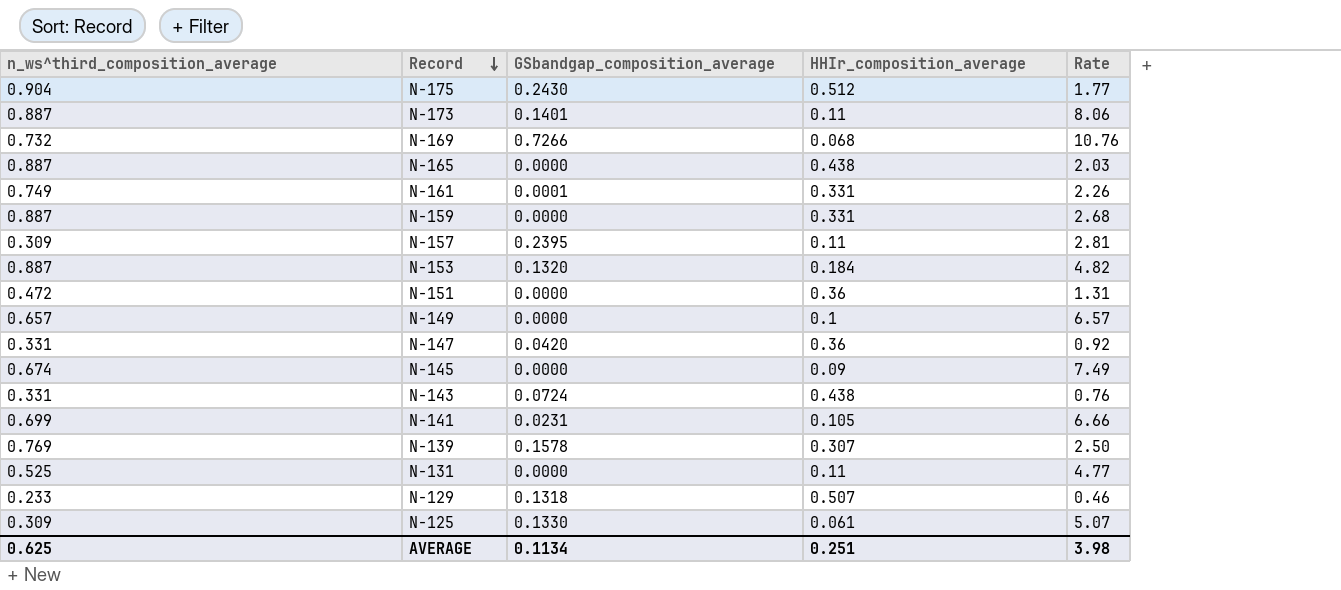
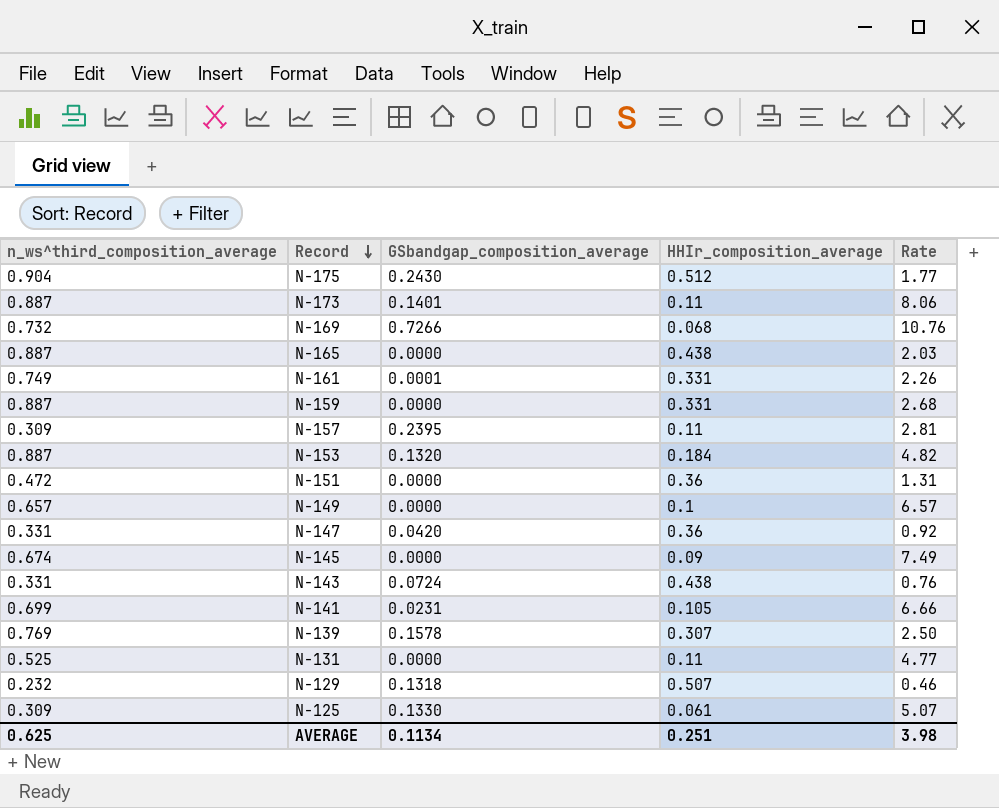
N-129 | n_ws^third_composition_average: 0.233 -> 0.232

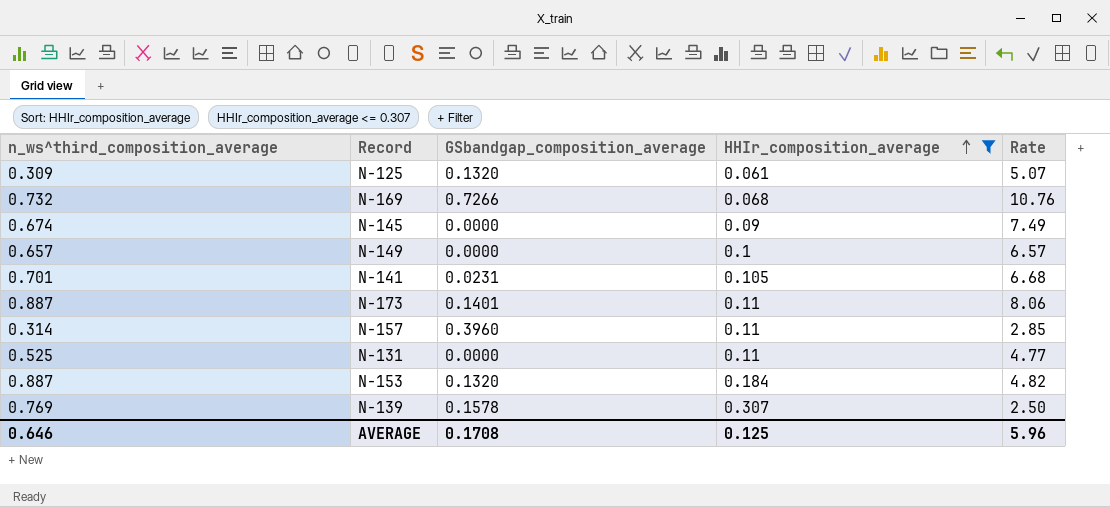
filter: none -> HHIr_composition_average <= 0.307
row order: Record descending -> HHIr_composition_average ascending
N-125 | GSbandgap_composition_average: 0.1330 -> 0.1320
N-141 | n_ws^third_composition_average: 0.699 -> 0.701
N-141 | Rate: 6.66 -> 6.68
N-157 | n_ws^third_composition_average: 0.309 -> 0.314
N-157 | GSbandgap_composition_average: 0.2395 -> 0.3960
N-157 | Rate: 2.81 -> 2.85
AVERAGE | n_ws^third_composition_average: 0.625 -> 0.646
AVERAGE | GSbandgap_composition_average: 0.1134 -> 0.1708
AVERAGE | HHIr_composition_average: 0.251 -> 0.125
AVERAGE | Rate: 3.98 -> 5.96

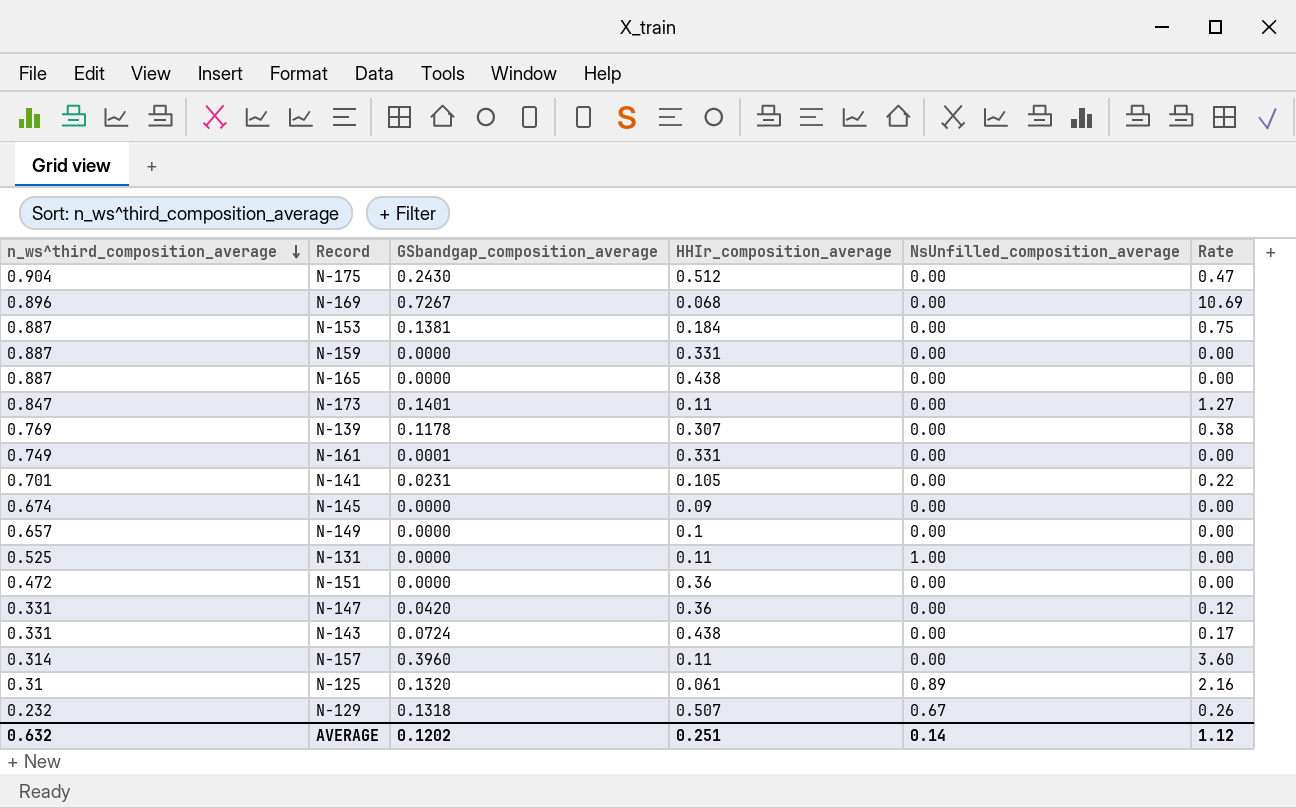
filter: HHIr_composition_average <= 0.307 -> none
row order: HHIr_composition_average ascending -> n_ws^third_composition_average descending
column NsUnfilled_composition_average | position: none -> 5
column Rate | formula: [n_ws^third_composition_average] / [HHIr_composition_average] -> [GSbandgap_composition_average] / [HHIr_composition_average]
N-169 | n_ws^third_composition_average: 0.732 -> 0.896
N-169 | GSbandgap_composition_average: 0.7266 -> 0.7267
N-153 | GSbandgap_composition_average: 0.1320 -> 0.1381
N-173 | n_ws^third_composition_average: 0.887 -> 0.847
N-139 | GSbandgap_composition_average: 0.1578 -> 0.1178
N-125 | n_ws^third_composition_average: 0.309 -> 0.31
AVERAGE | n_ws^third_composition_average: 0.646 -> 0.632
AVERAGE | GSbandgap_composition_average: 0.1708 -> 0.1202
AVERAGE | HHIr_composition_average: 0.125 -> 0.251
AVERAGE | Rate: 5.96 -> 1.12

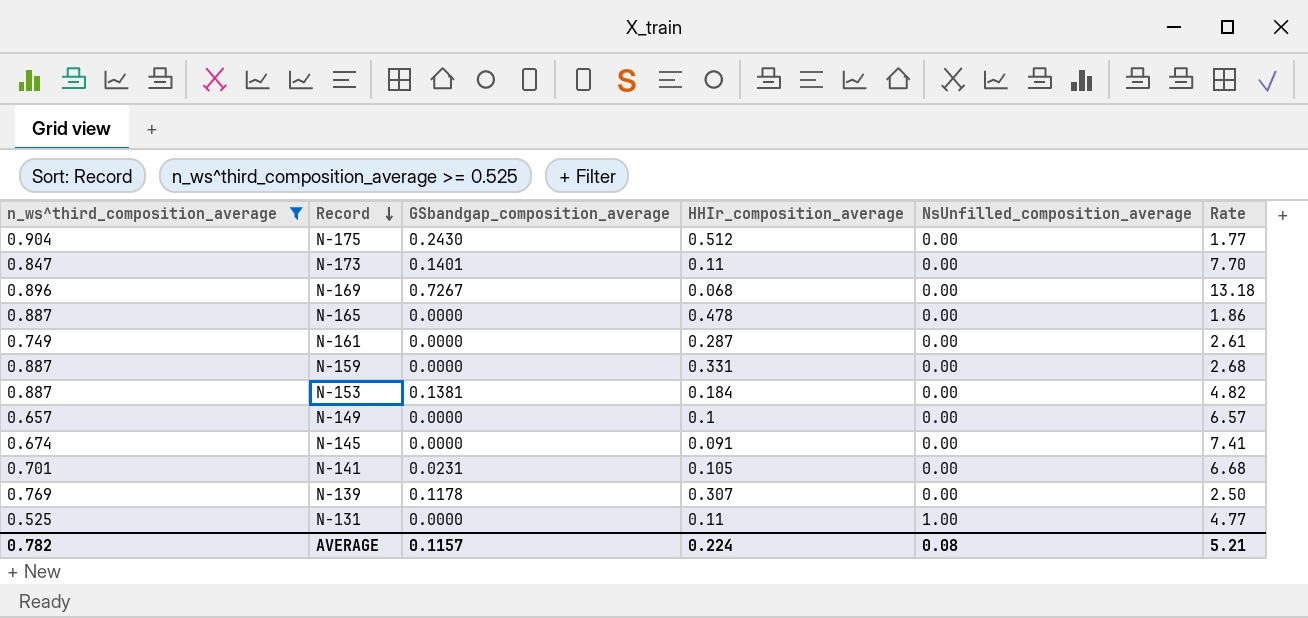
filter: none -> n_ws^third_composition_average >= 0.525
row order: n_ws^third_composition_average descending -> Record descending
column Rate | formula: [GSbandgap_composition_average] / [HHIr_composition_average] -> [n_ws^third_composition_average] / [HHIr_composition_average]
N-165 | HHIr_composition_average: 0.438 -> 0.478
N-161 | GSbandgap_composition_average: 0.0001 -> 0.0000
N-161 | HHIr_composition_average: 0.331 -> 0.287
N-145 | HHIr_composition_average: 0.09 -> 0.091
AVERAGE | n_ws^third_composition_average: 0.632 -> 0.782
AVERAGE | GSbandgap_composition_average: 0.1202 -> 0.1157
AVERAGE | HHIr_composition_average: 0.251 -> 0.224
AVERAGE | NsUnfilled_composition_average: 0.14 -> 0.08
AVERAGE | Rate: 1.12 -> 5.21

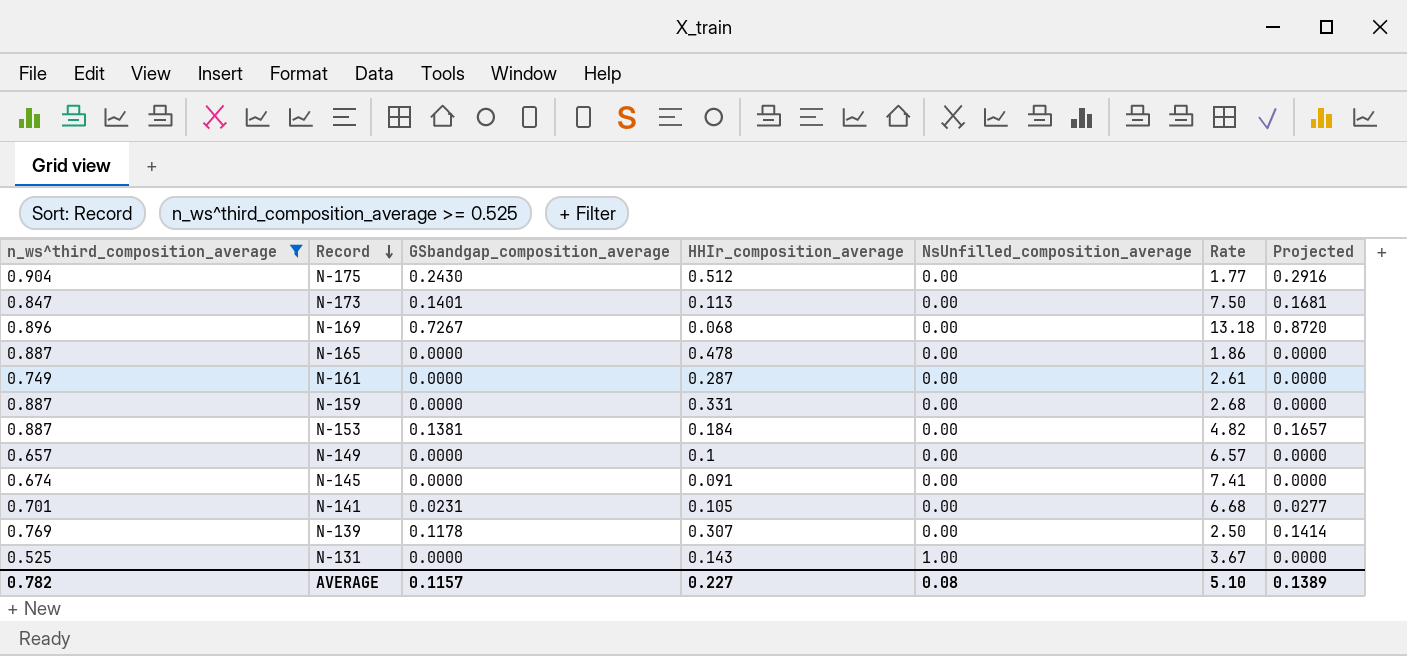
column Projected | formula: none -> [GSbandgap_composition_average] * 1.2
N-173 | HHIr_composition_average: 0.11 -> 0.113
N-173 | Rate: 7.70 -> 7.50
N-131 | HHIr_composition_average: 0.11 -> 0.143
N-131 | Rate: 4.77 -> 3.67
AVERAGE | HHIr_composition_average: 0.224 -> 0.227
AVERAGE | Rate: 5.21 -> 5.10

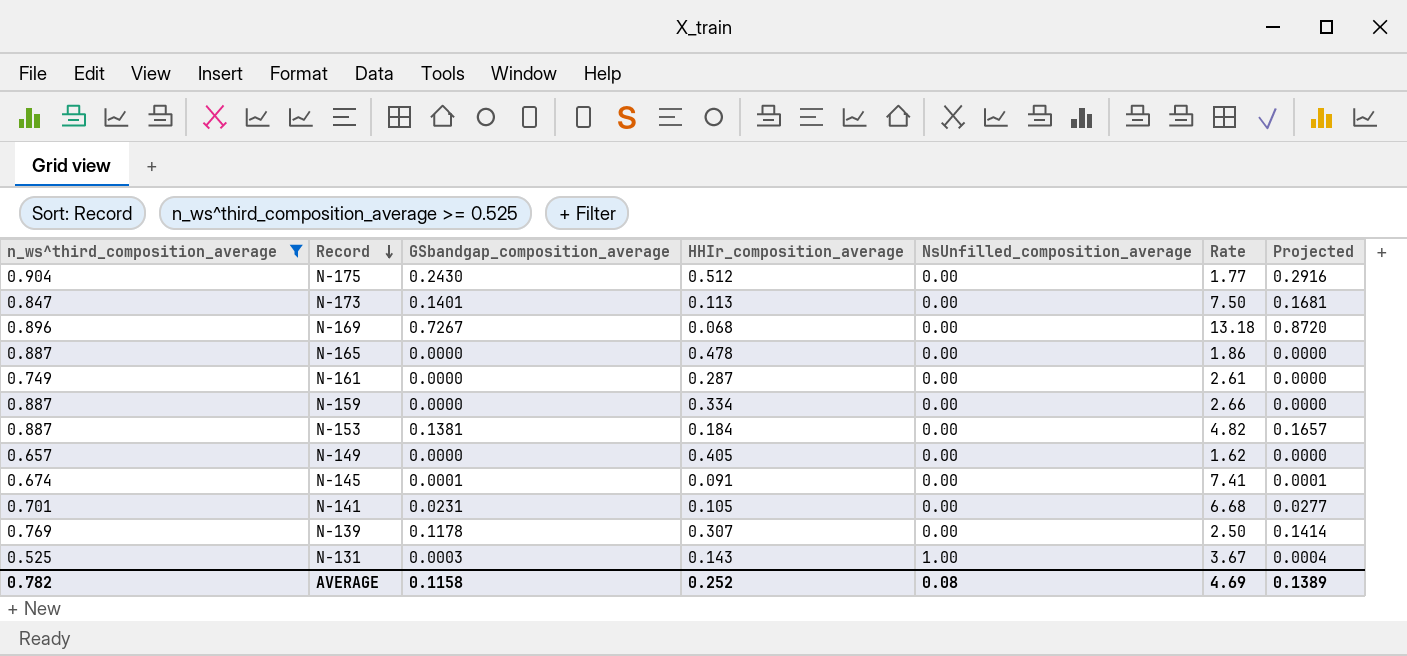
N-159 | HHIr_composition_average: 0.331 -> 0.334
N-159 | Rate: 2.68 -> 2.66
N-149 | HHIr_composition_average: 0.1 -> 0.405
N-149 | Rate: 6.57 -> 1.62
N-145 | GSbandgap_composition_average: 0.0000 -> 0.0001
N-145 | Projected: 0.0000 -> 0.0001
N-131 | GSbandgap_composition_average: 0.0000 -> 0.0003
N-131 | Projected: 0.0000 -> 0.0004
AVERAGE | GSbandgap_composition_average: 0.1157 -> 0.1158
AVERAGE | HHIr_composition_average: 0.227 -> 0.252
AVERAGE | Rate: 5.10 -> 4.69

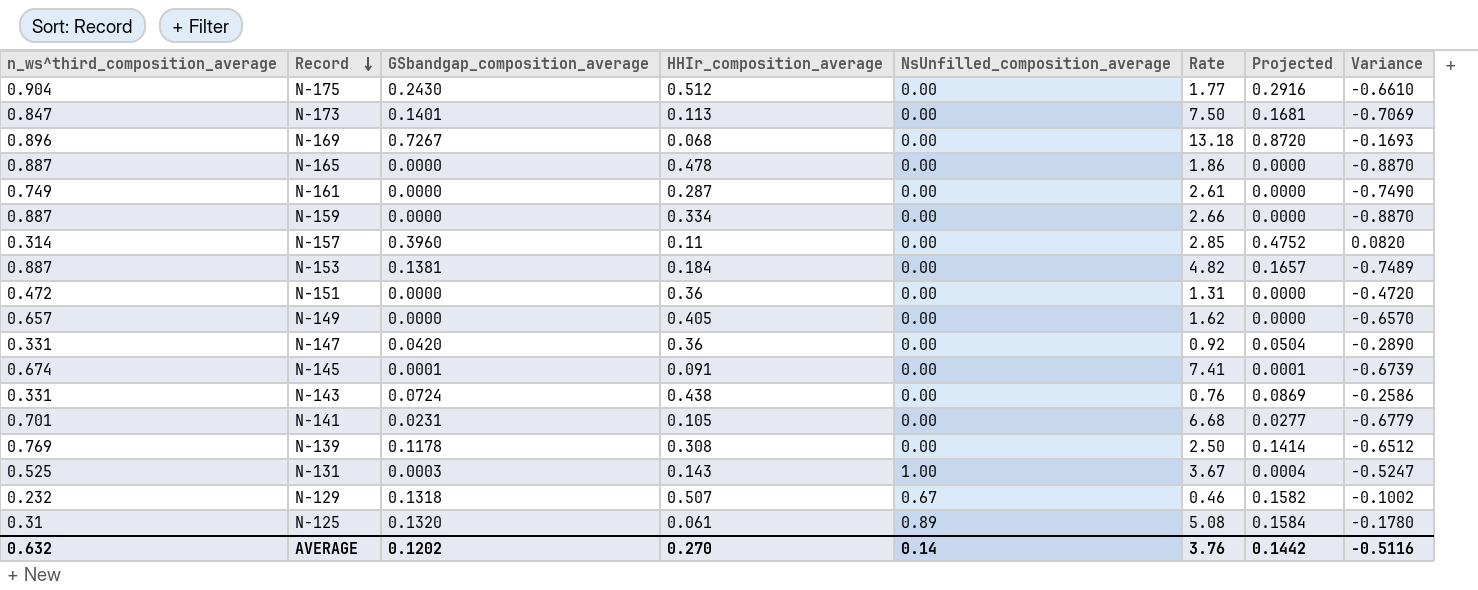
filter: n_ws^third_composition_average >= 0.525 -> none
column Variance | formula: none -> [GSbandgap_composition_average] - [n_ws^third_composition_average]
N-139 | HHIr_composition_average: 0.307 -> 0.308
AVERAGE | n_ws^third_composition_average: 0.782 -> 0.632
AVERAGE | GSbandgap_composition_average: 0.1158 -> 0.1202
AVERAGE | HHIr_composition_average: 0.252 -> 0.270
AVERAGE | NsUnfilled_composition_average: 0.08 -> 0.14
AVERAGE | Rate: 4.69 -> 3.76
AVERAGE | Projected: 0.1389 -> 0.1442

